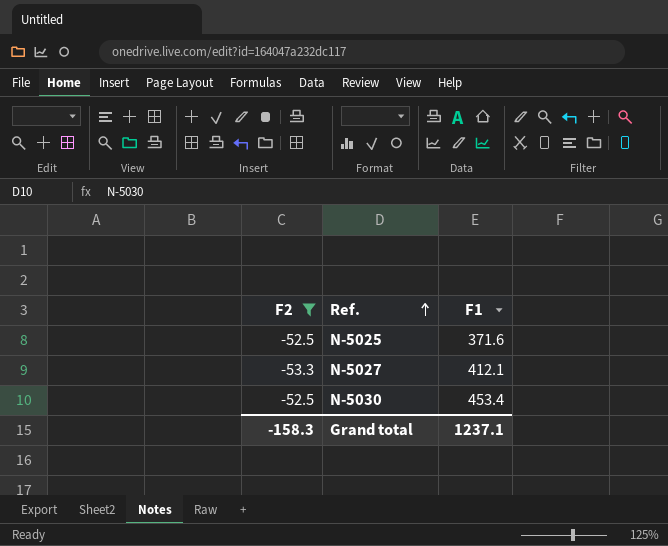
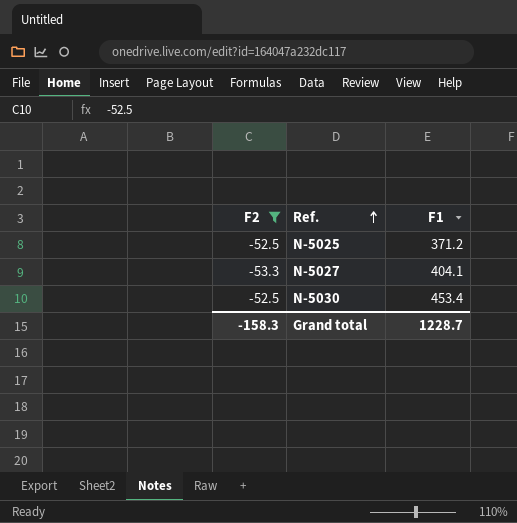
N-5025 | F1: 371.6 -> 371.2
N-5027 | F1: 412.1 -> 404.1
Grand total | F1: 1237.1 -> 1228.7

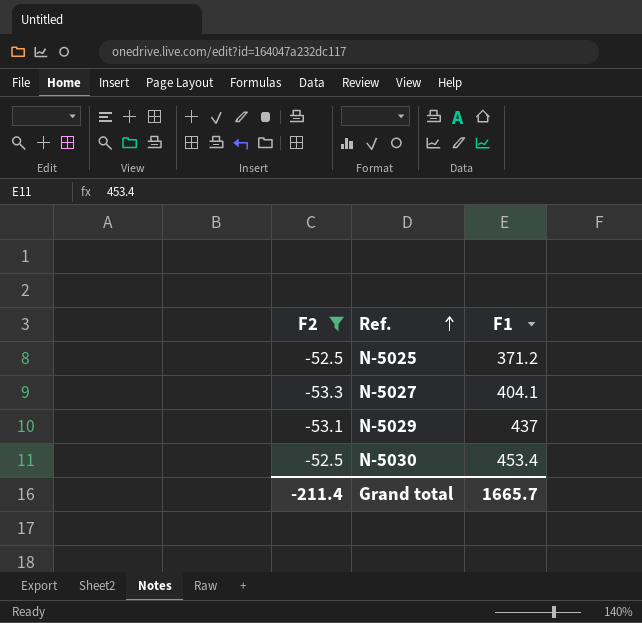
row N-5029: none -> -53.1 | 437
Grand total | F2: -158.3 -> -211.4
Grand total | F1: 1228.7 -> 1665.7

